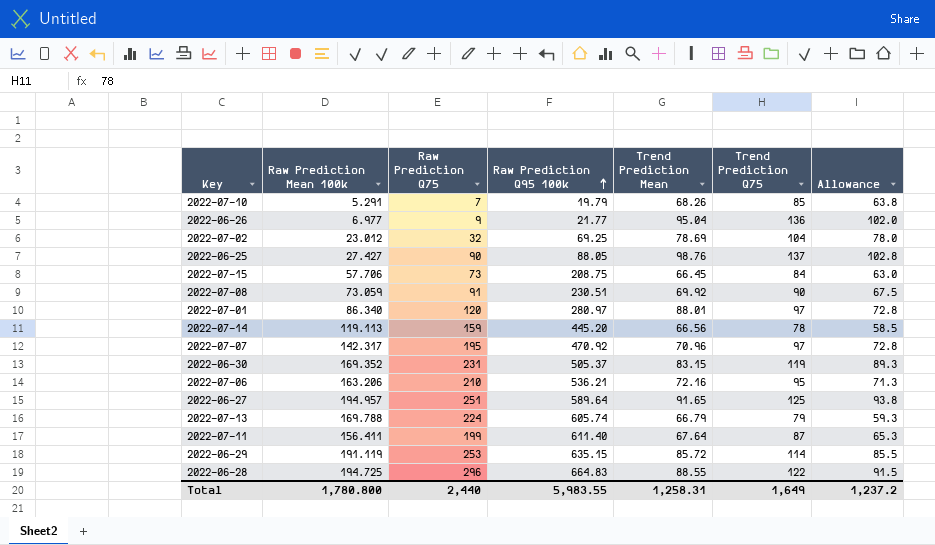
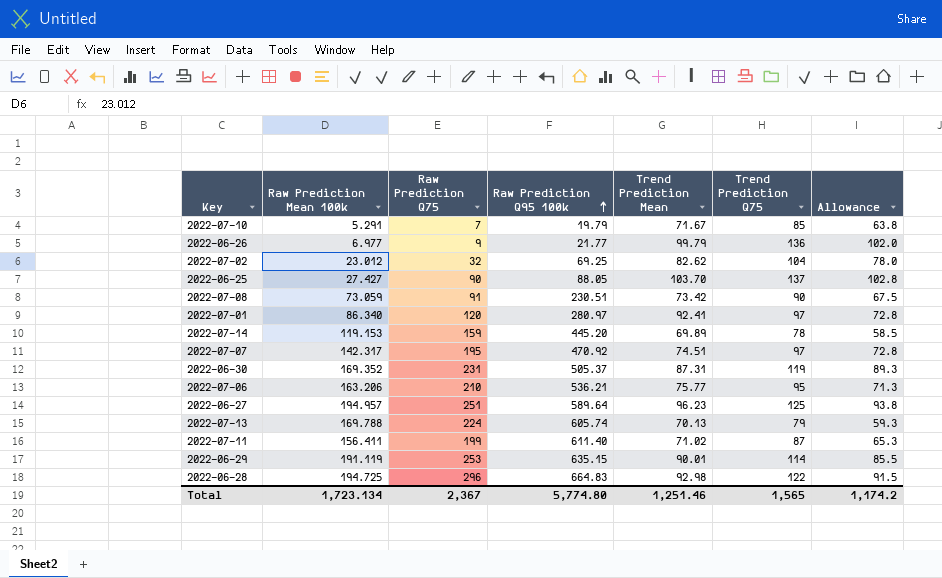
row 2022-07-15: 57.706 | 73 | 208.75 | 66.45 | 84 | 63.0 -> none
2022-07-10 | Trend Prediction Mean: 68.26 -> 71.67
2022-06-26 | Trend Prediction Mean: 95.04 -> 99.79
2022-07-02 | Trend Prediction Mean: 78.69 -> 82.62
2022-06-25 | Trend Prediction Mean: 98.76 -> 103.70
2022-07-08 | Trend Prediction Mean: 69.92 -> 73.42
2022-07-01 | Trend Prediction Mean: 88.01 -> 92.41
2022-07-14 | Raw Prediction Mean 100k: 119.113 -> 119.153
2022-07-14 | Trend Prediction Mean: 66.56 -> 69.89
2022-07-07 | Trend Prediction Mean: 70.96 -> 74.51
2022-06-30 | Trend Prediction Mean: 83.15 -> 87.31
2022-07-06 | Trend Prediction Mean: 72.16 -> 75.77
2022-06-27 | Trend Prediction Mean: 91.65 -> 96.23
2022-07-13 | Trend Prediction Mean: 66.79 -> 70.13
2022-07-11 | Trend Prediction Mean: 67.64 -> 71.02
2022-06-29 | Trend Prediction Mean: 85.72 -> 90.01
2022-06-28 | Trend Prediction Mean: 88.55 -> 92.98
Total | Raw Prediction Mean 100k: 1,780.800 -> 1,723.134
Total | Raw Prediction Q75: 2,440 -> 2,367
Total | Raw Prediction Q95 100k: 5,983.55 -> 5,774.80
Total | Trend Prediction Mean: 1,258.31 -> 1,251.46
Total | Trend Prediction Q75: 1,649 -> 1,565
Total | Allowance: 1,237.2 -> 1,174.2

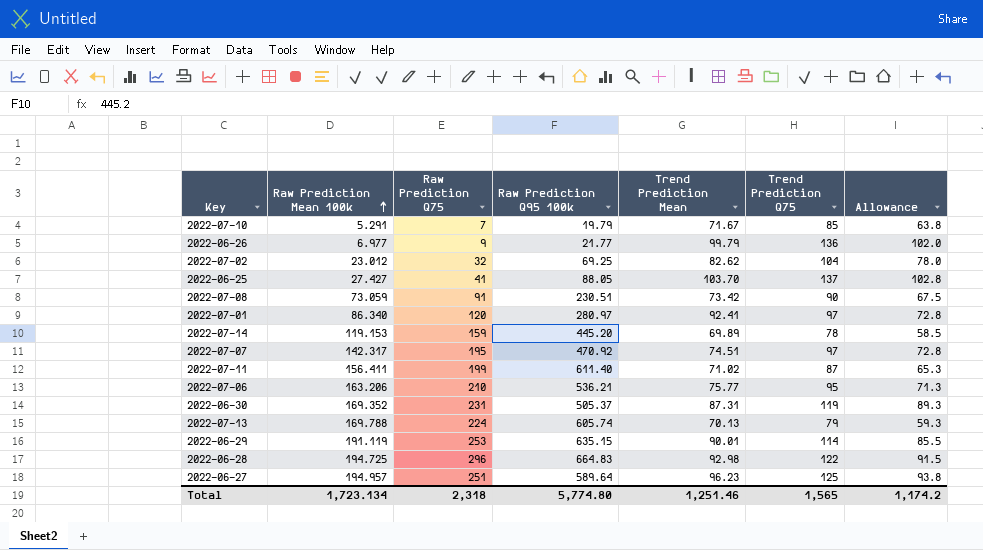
row order: Raw Prediction Q95 100k ascending -> Raw Prediction Mean 100k ascending
2022-06-25 | Raw Prediction Q75: 90 -> 41
Total | Raw Prediction Q75: 2,367 -> 2,318

